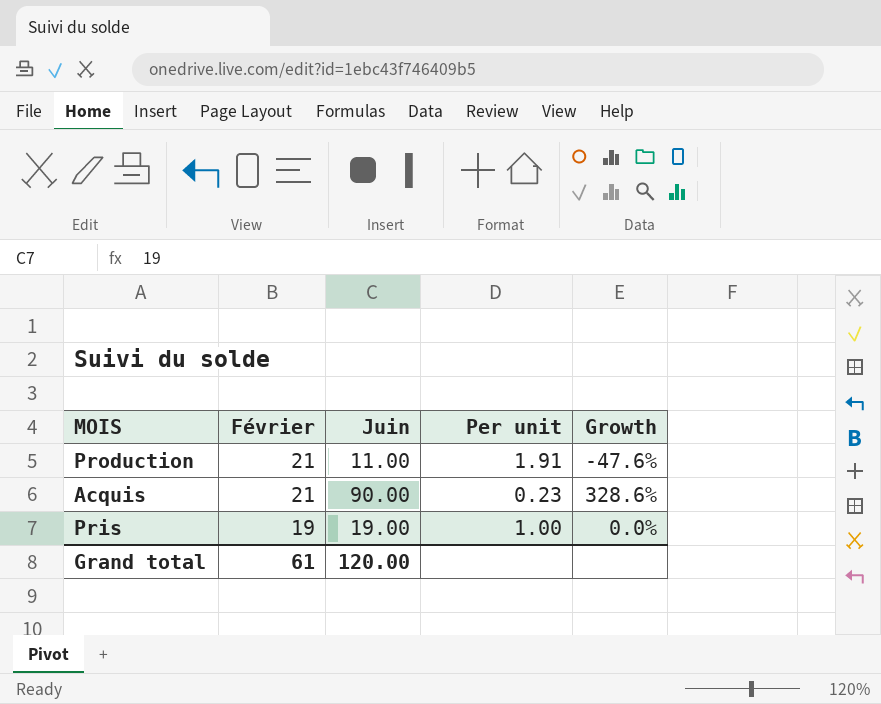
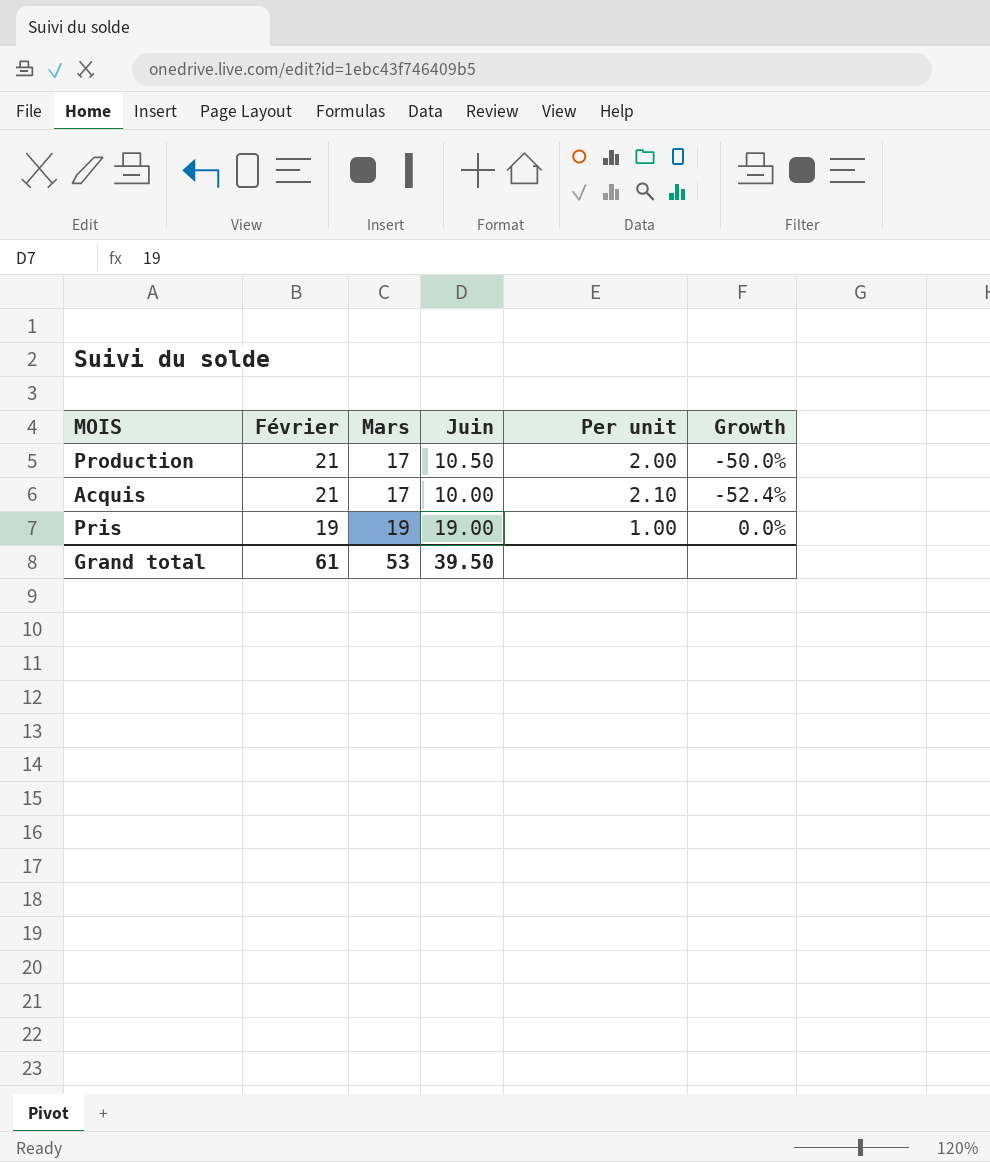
column Mars | position: none -> 3
Production | Juin: 11.00 -> 10.50
Production | Per unit: 1.91 -> 2.00
Production | Growth: -47.6% -> -50.0%
Acquis | Juin: 90.00 -> 10.00
Acquis | Per unit: 0.23 -> 2.10
Acquis | Growth: 328.6% -> -52.4%
Grand total | Juin: 120.00 -> 39.50

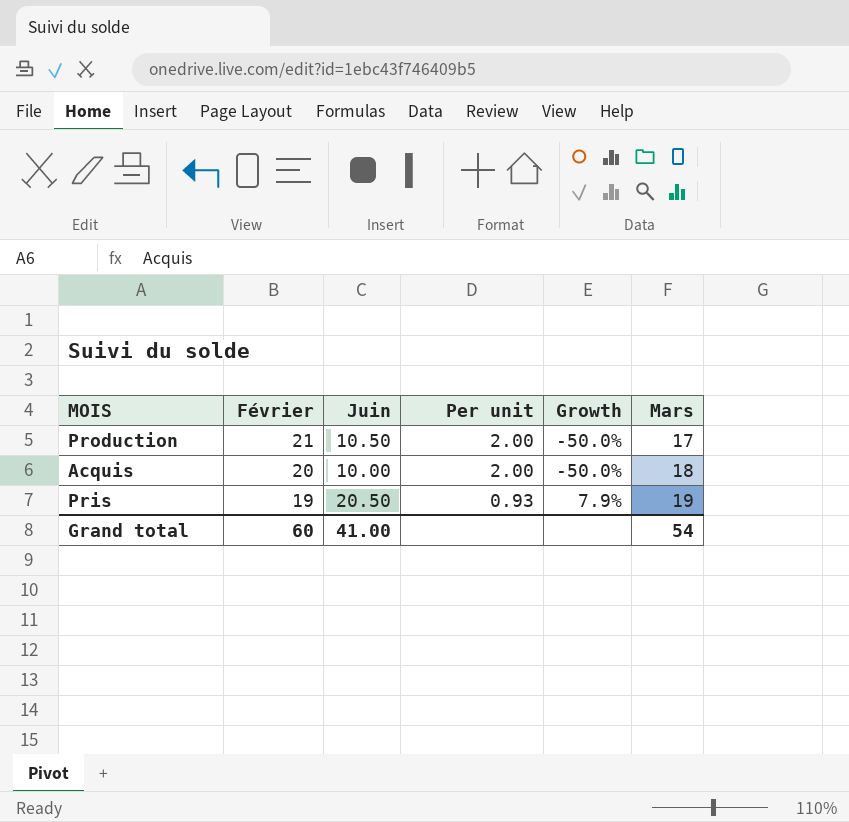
column Mars | position: 3 -> 6
Acquis | Février: 21 -> 20
Acquis | Per unit: 2.10 -> 2.00
Acquis | Growth: -52.4% -> -50.0%
Acquis | Mars: 17 -> 18
Pris | Juin: 19.00 -> 20.50
Pris | Per unit: 1.00 -> 0.93
Pris | Growth: 0.0% -> 7.9%
Grand total | Février: 61 -> 60
Grand total | Juin: 39.50 -> 41.00
Grand total | Mars: 53 -> 54

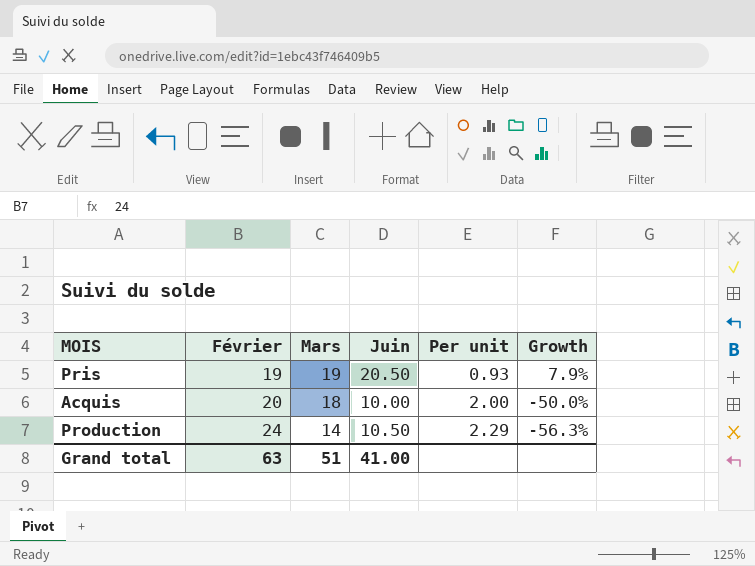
row order: Février descending -> Février ascending
column Mars | position: 6 -> 3
Production | Février: 21 -> 24
Production | Mars: 17 -> 14
Production | Per unit: 2.00 -> 2.29
Production | Growth: -50.0% -> -56.3%
Grand total | Février: 60 -> 63
Grand total | Mars: 54 -> 51

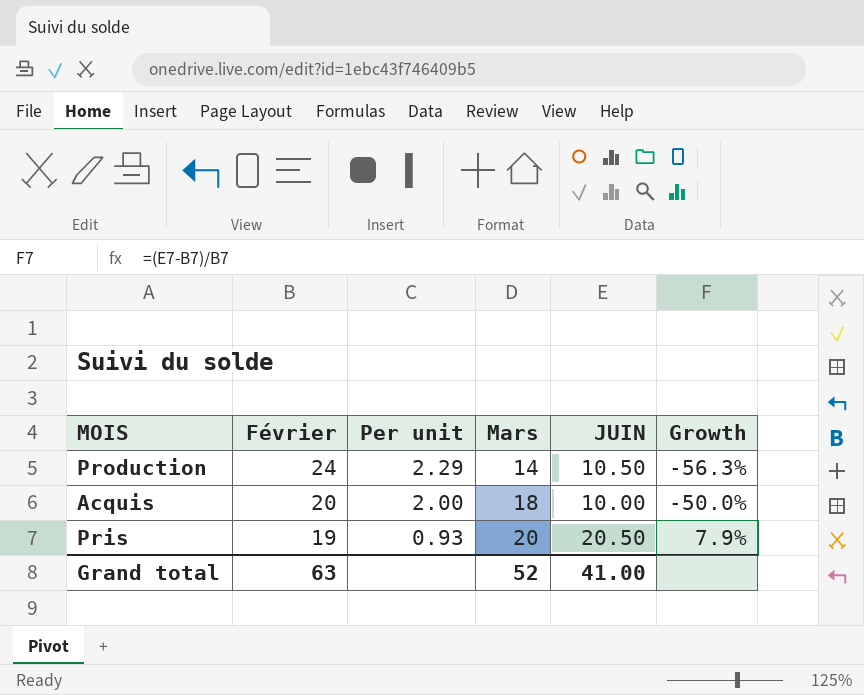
row order: Février ascending -> Février descending
column Per unit | position: 5 -> 3
column name: Juin -> JUIN
Pris | Mars: 19 -> 20
Grand total | Mars: 51 -> 52

